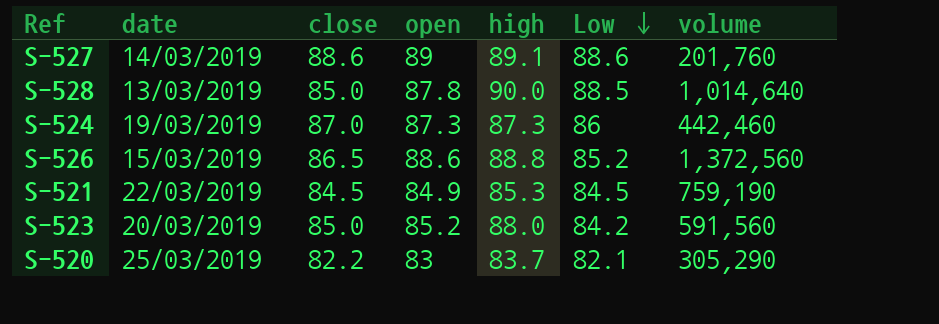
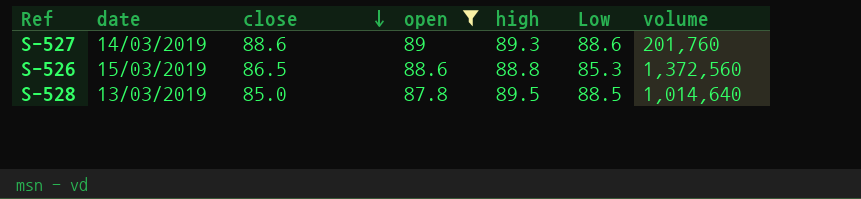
filter: none -> open >= 87.8
row order: Low descending -> close descending
S-527 | high: 89.1 -> 89.3
S-526 | Low: 85.2 -> 85.3
S-528 | high: 90.0 -> 89.5

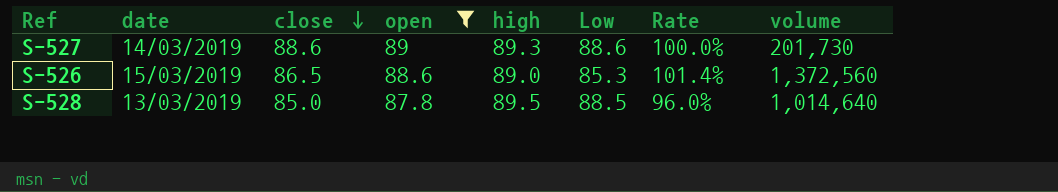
column Rate | formula: none -> [close] / [Low]
S-527 | volume: 201,760 -> 201,730
S-526 | high: 88.8 -> 89.0

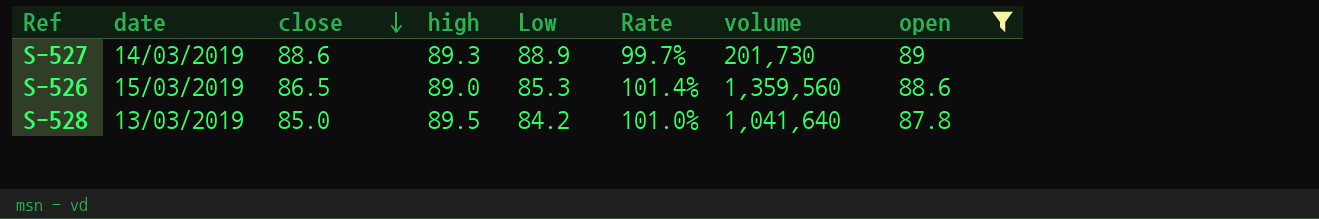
column open | position: 4 -> 8
S-527 | Low: 88.6 -> 88.9
S-527 | Rate: 100.0% -> 99.7%
S-526 | volume: 1,372,560 -> 1,359,560
S-528 | Low: 88.5 -> 84.2
S-528 | Rate: 96.0% -> 101.0%
S-528 | volume: 1,014,640 -> 1,041,640

